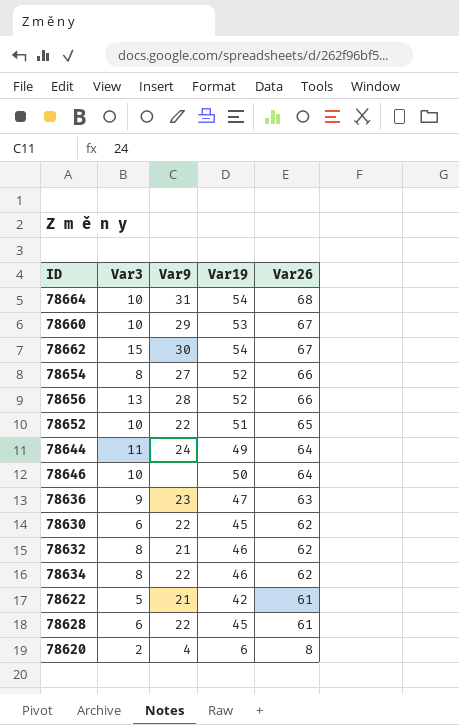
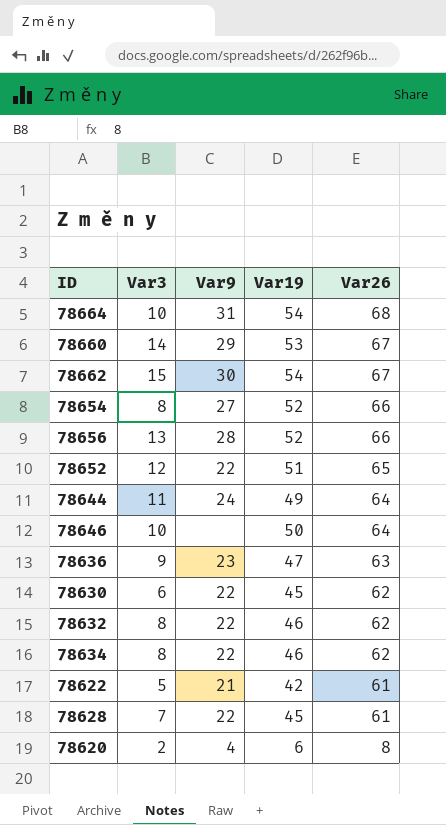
78660 | Var3: 10 -> 14
78652 | Var3: 10 -> 12
78632 | Var9: 21 -> 22
78628 | Var3: 6 -> 7

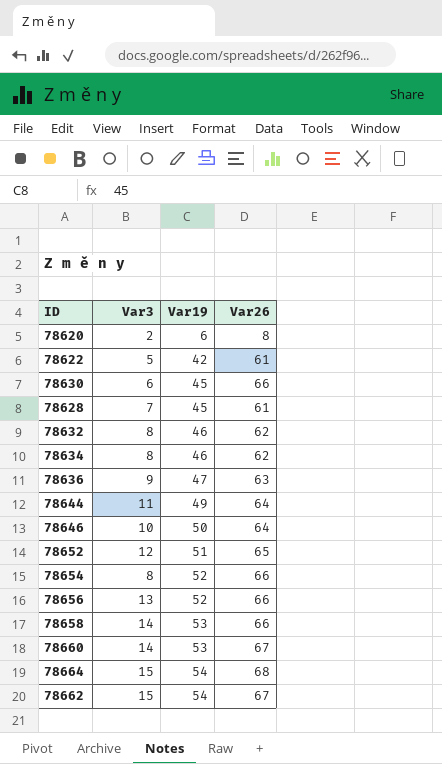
row order: Var26 descending -> Var19 ascending
column Var9 | position: 3 -> none
78630 | Var26: 62 -> 66
row 78658: none -> 14 | 53 | 66
78664 | Var3: 10 -> 15

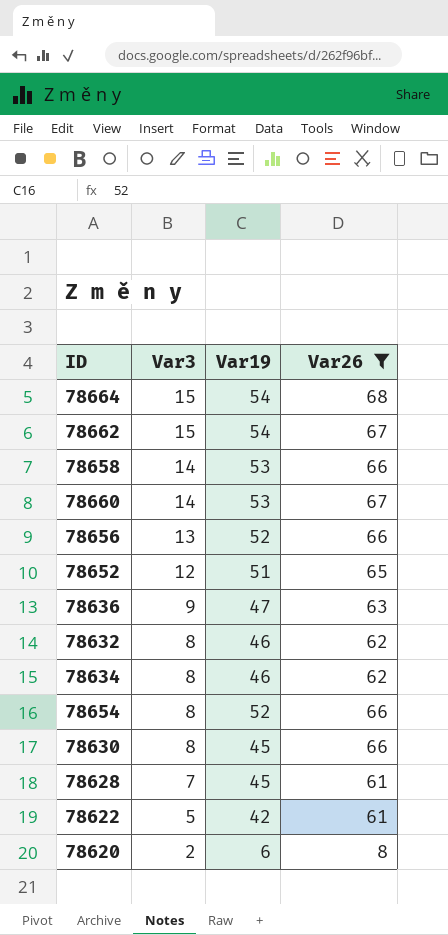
filter: none -> Var26 != 64
row order: Var19 ascending -> Var3 descending
78630 | Var3: 6 -> 8

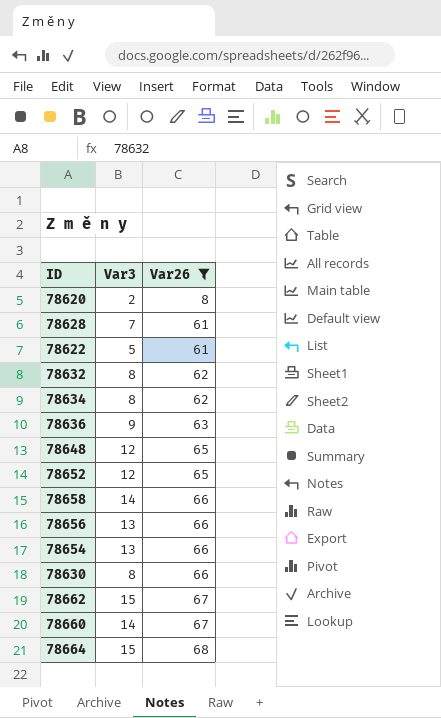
row order: Var3 descending -> Var26 ascending
column Var19 | position: 3 -> none
row 78648: none -> 12 | 65
78654 | Var3: 8 -> 13

